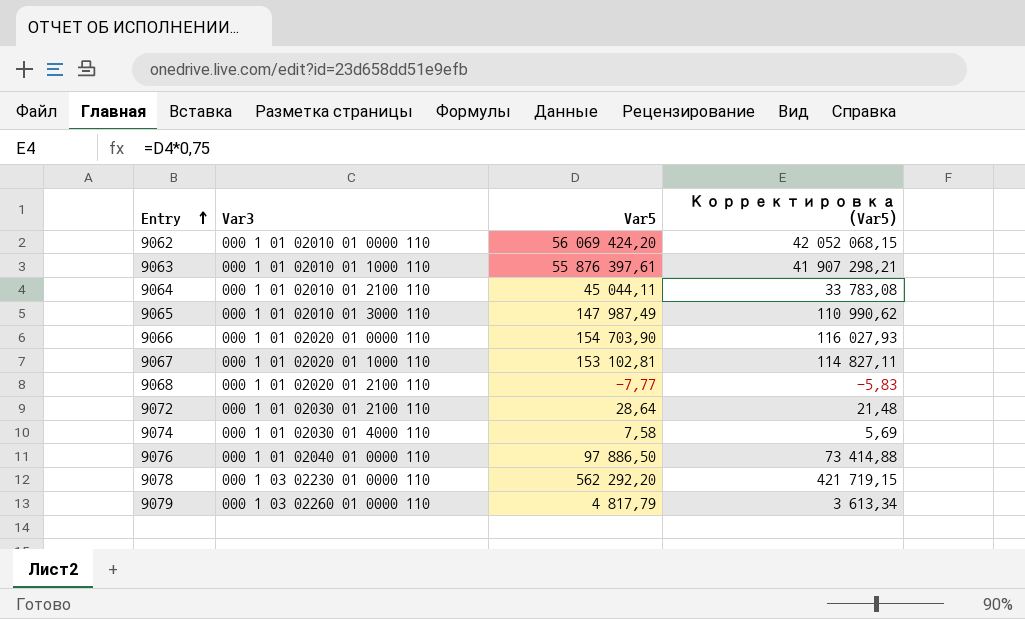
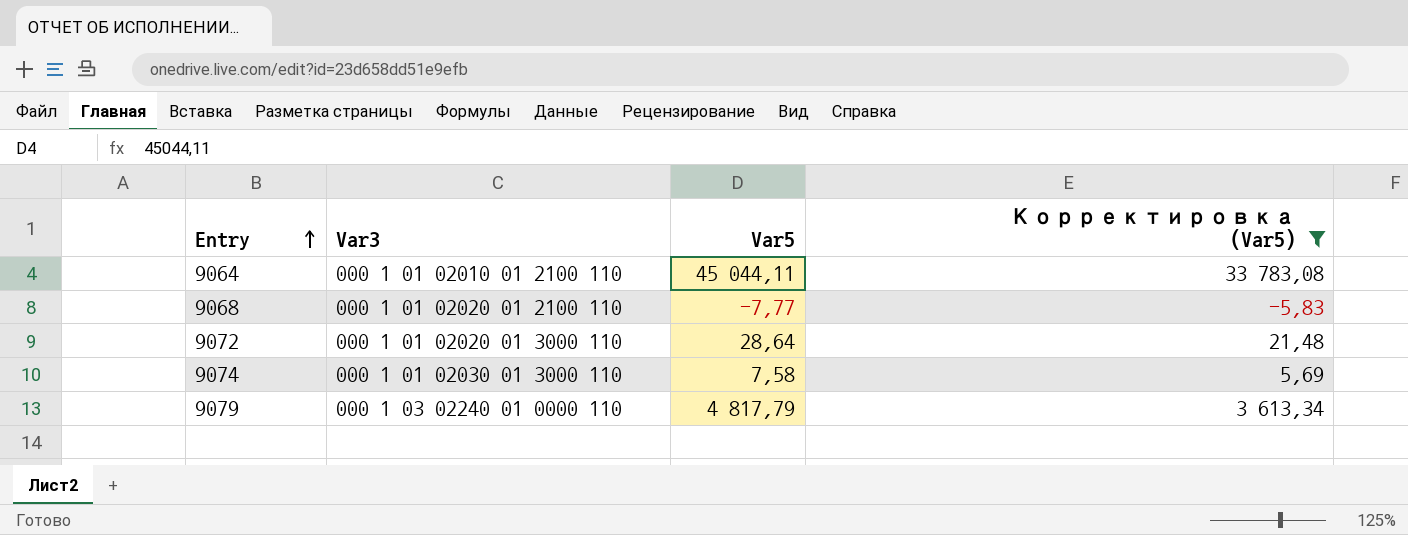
filter: none -> Корректировка (Var5) <= 33 783,08
9072 | Var3: 000 1 01 02030 01 2100 110 -> 000 1 01 02020 01 3000 110
9074 | Var3: 000 1 01 02030 01 4000 110 -> 000 1 01 02030 01 3000 110
9079 | Var3: 000 1 03 02260 01 0000 110 -> 000 1 03 02240 01 0000 110

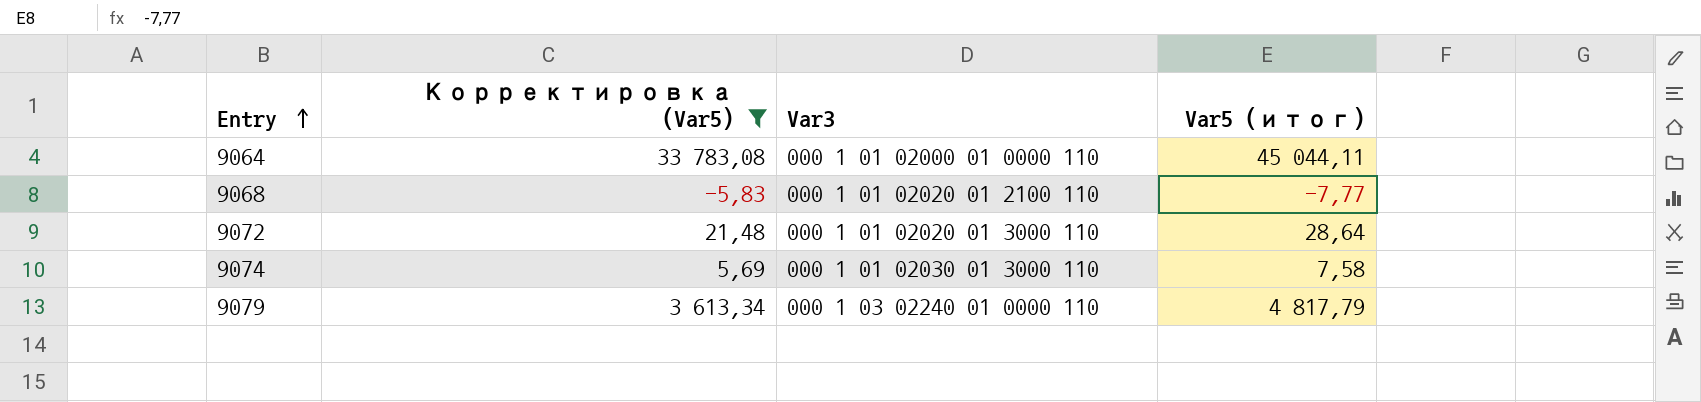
column Корректировка (Var5) | position: 4 -> 2
column name: Var5 -> Var5 (итог)
9064 | Var3: 000 1 01 02010 01 2100 110 -> 000 1 01 02000 01 0000 110

